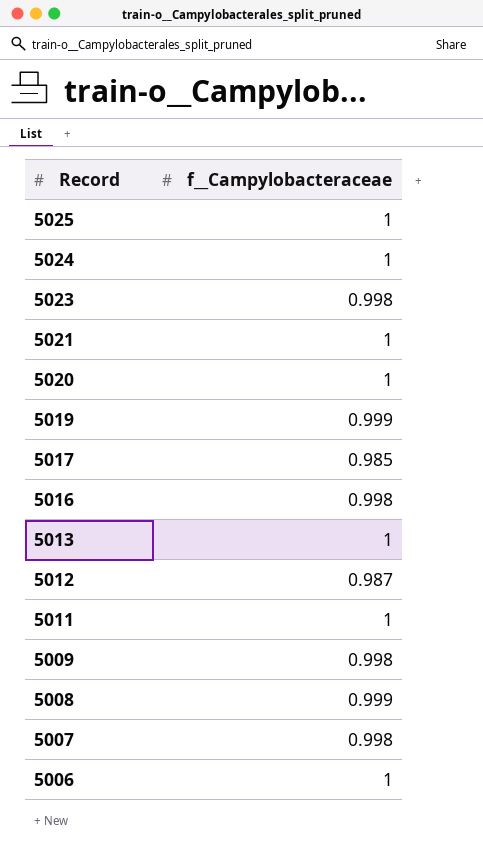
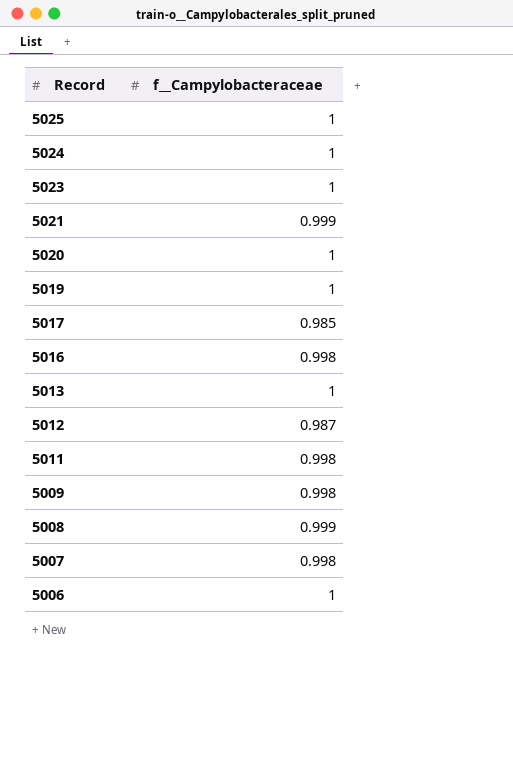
5023 | f__Campylobacteraceae: 0.998 -> 1
5021 | f__Campylobacteraceae: 1 -> 0.999
5019 | f__Campylobacteraceae: 0.999 -> 1
5011 | f__Campylobacteraceae: 1 -> 0.998

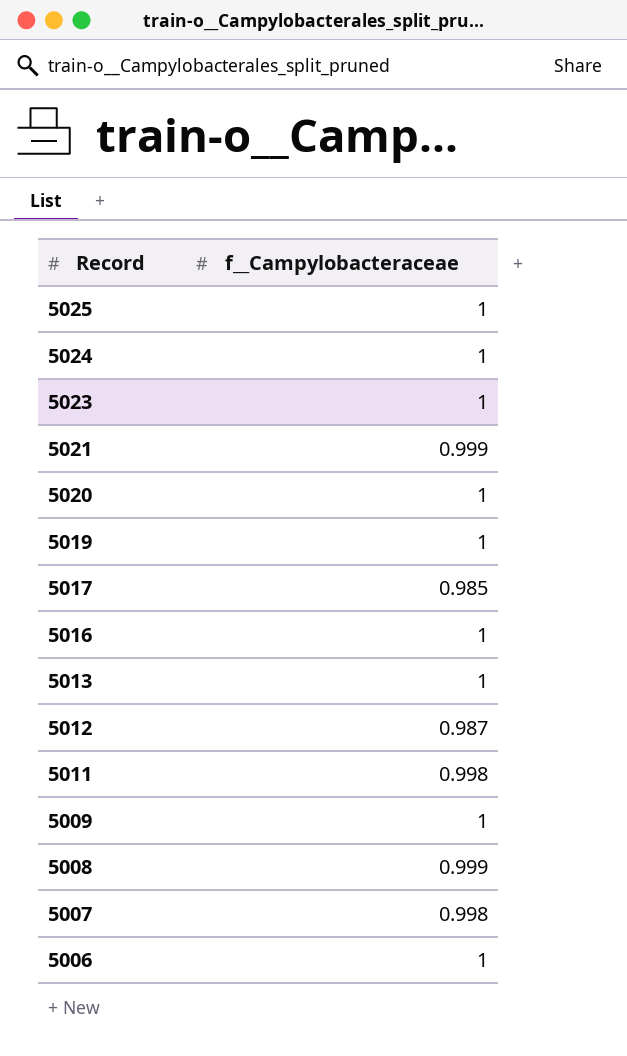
5016 | f__Campylobacteraceae: 0.998 -> 1
5009 | f__Campylobacteraceae: 0.998 -> 1

